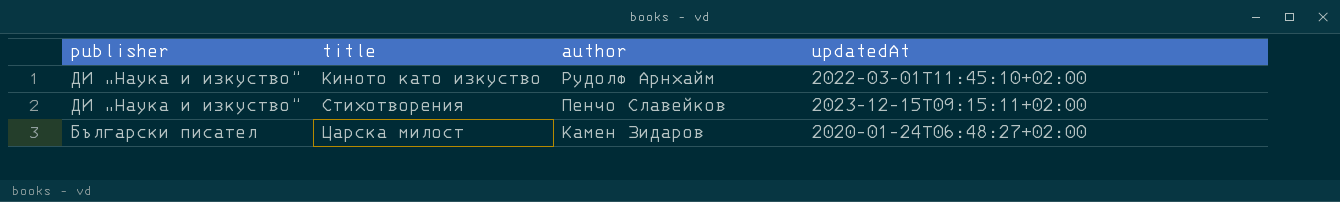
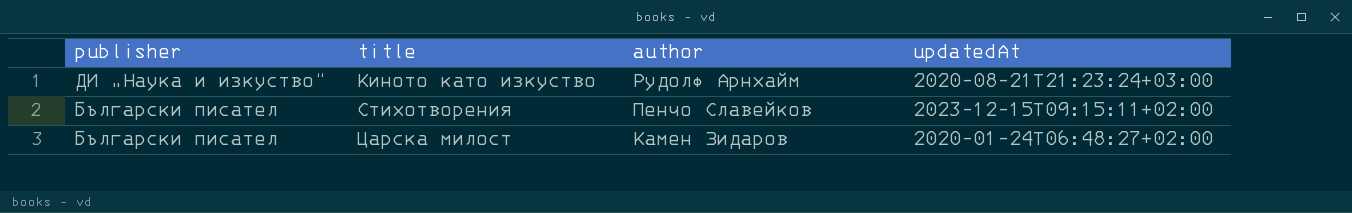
Киното като изкуство | updatedAt: 2022-03-01T11:45:10+02:00 -> 2020-08-21T21:23:24+03:00
Стихотворения | publisher: ДИ „Наука и изкуство“ -> Български писател

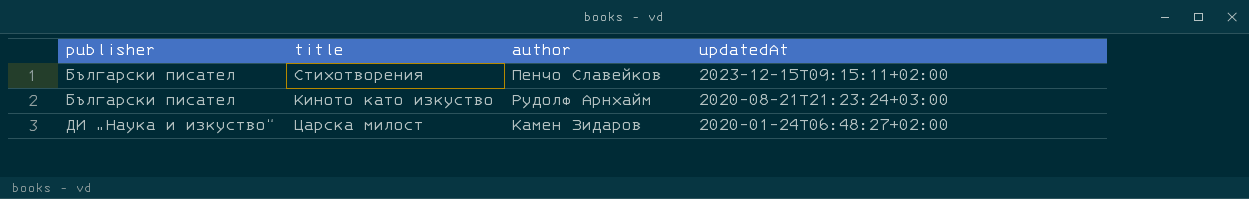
row order: publisher descending -> publisher ascending
Киното като изкуство | publisher: ДИ „Наука и изкуство“ -> Български писател
Царска милост | publisher: Български писател -> ДИ „Наука и изкуство“

